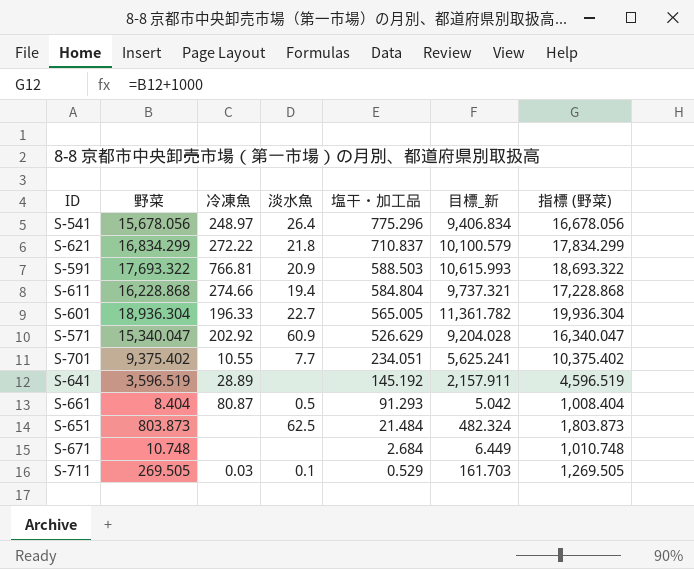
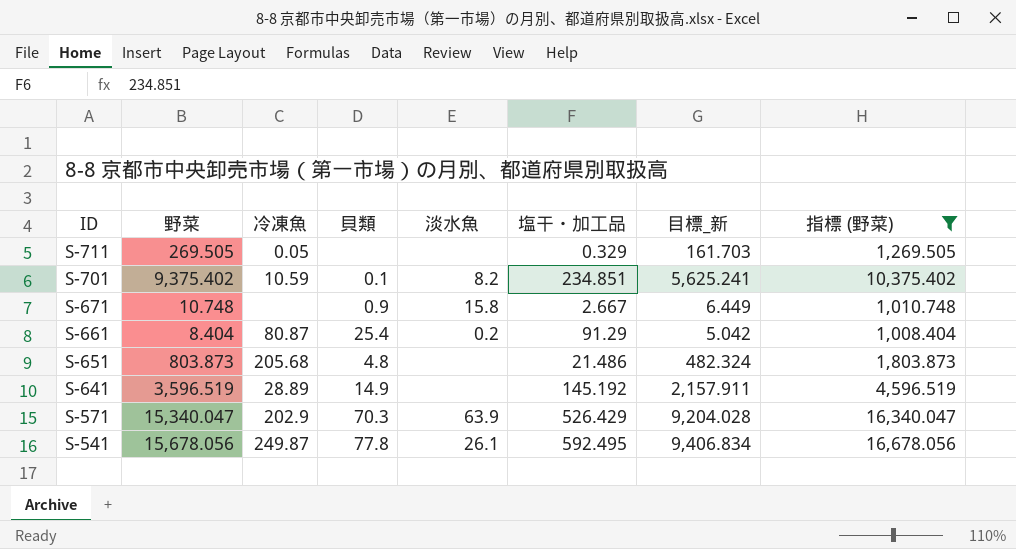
filter: none -> 指標 (野菜) <= 16,678.056
row order: 塩干・加工品 descending -> ID descending
column 貝類 | position: none -> 4
S-711 | 冷凍魚: 0.03 -> 0.05
S-711 | 淡水魚: 0.1 -> none
S-711 | 塩干・加工品: 0.529 -> 0.329
S-701 | 冷凍魚: 10.55 -> 10.59
S-701 | 淡水魚: 7.7 -> 8.2
S-701 | 塩干・加工品: 234.051 -> 234.851
S-671 | 淡水魚: none -> 15.8
S-671 | 塩干・加工品: 2.684 -> 2.667
S-661 | 淡水魚: 0.5 -> 0.2
S-661 | 塩干・加工品: 91.293 -> 91.29
S-651 | 冷凍魚: none -> 205.68
S-651 | 淡水魚: 62.5 -> none
S-651 | 塩干・加工品: 21.484 -> 21.486
S-571 | 冷凍魚: 202.92 -> 202.9
S-571 | 淡水魚: 60.9 -> 63.9
S-571 | 塩干・加工品: 526.629 -> 526.429
S-541 | 冷凍魚: 248.97 -> 249.87
S-541 | 淡水魚: 26.4 -> 26.1
S-541 | 塩干・加工品: 775.296 -> 592.495

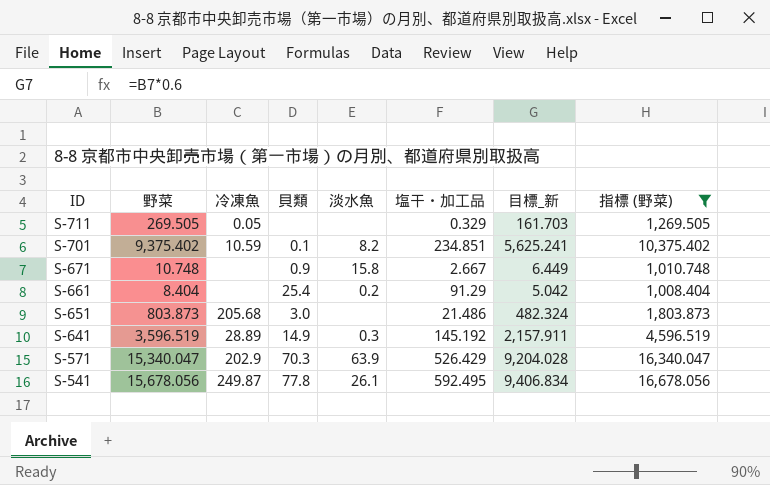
S-661 | 冷凍魚: 80.87 -> none
S-651 | 貝類: 4.8 -> 3.0
S-641 | 淡水魚: none -> 0.3

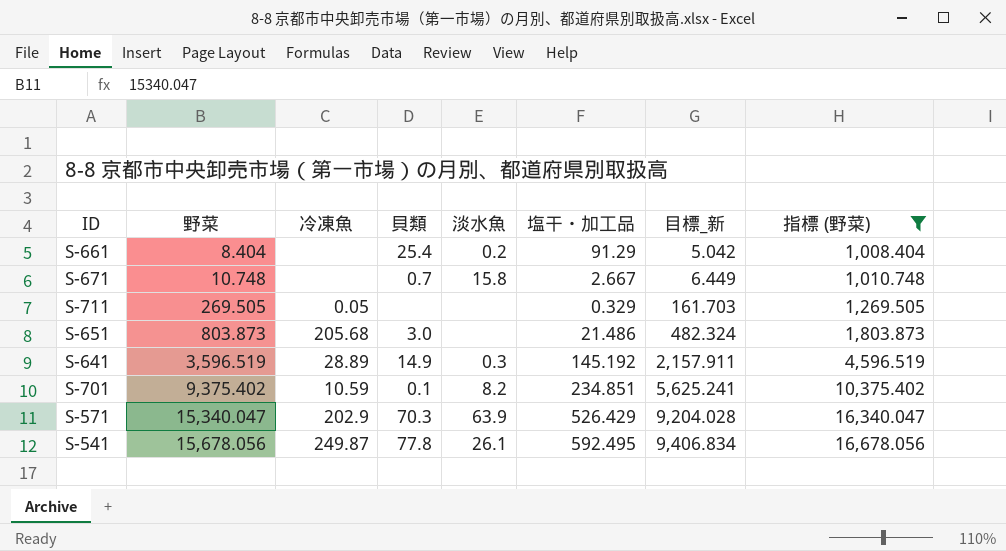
row order: ID descending -> 野菜 ascending
S-671 | 貝類: 0.9 -> 0.7

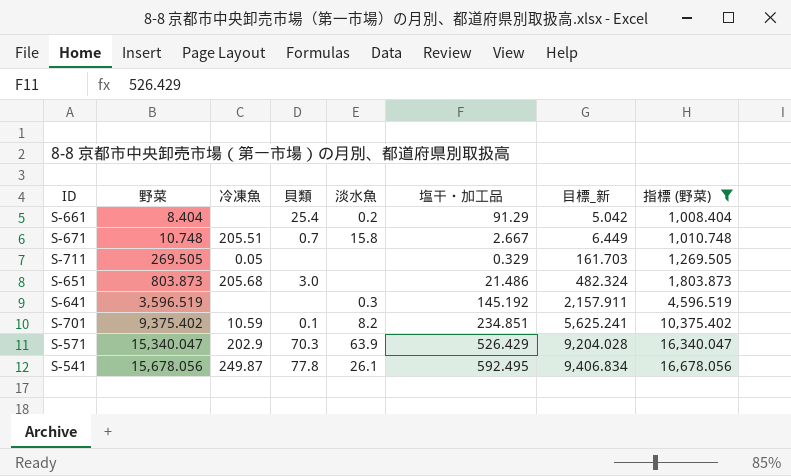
S-671 | 冷凍魚: none -> 205.51
S-641 | 冷凍魚: 28.89 -> none
S-641 | 貝類: 14.9 -> none

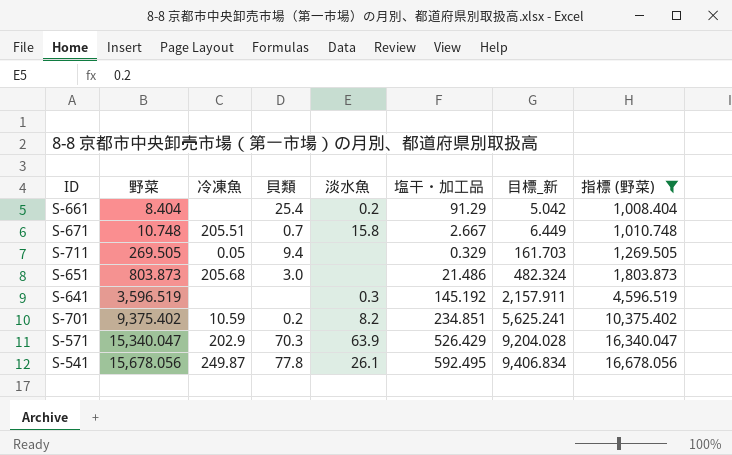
S-711 | 貝類: none -> 9.4
S-701 | 貝類: 0.1 -> 0.2

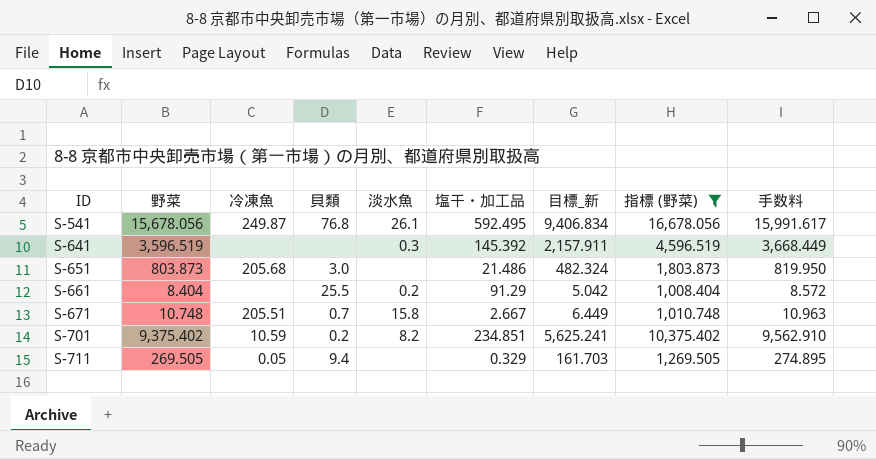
row order: 野菜 ascending -> ID ascending
column 手数料 | formula: none -> [野菜] * 1.02
row S-571: 15,340.047 | 202.9 | 70.3 | 63.9 | 526.429 | 9,204.028 | 16,340.047 -> none
S-541 | 貝類: 77.8 -> 76.8
S-641 | 塩干・加工品: 145.192 -> 145.392
S-661 | 貝類: 25.4 -> 25.5

